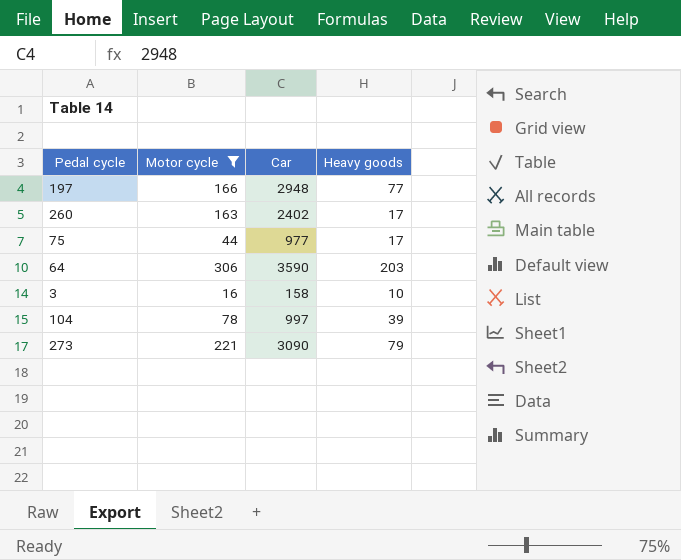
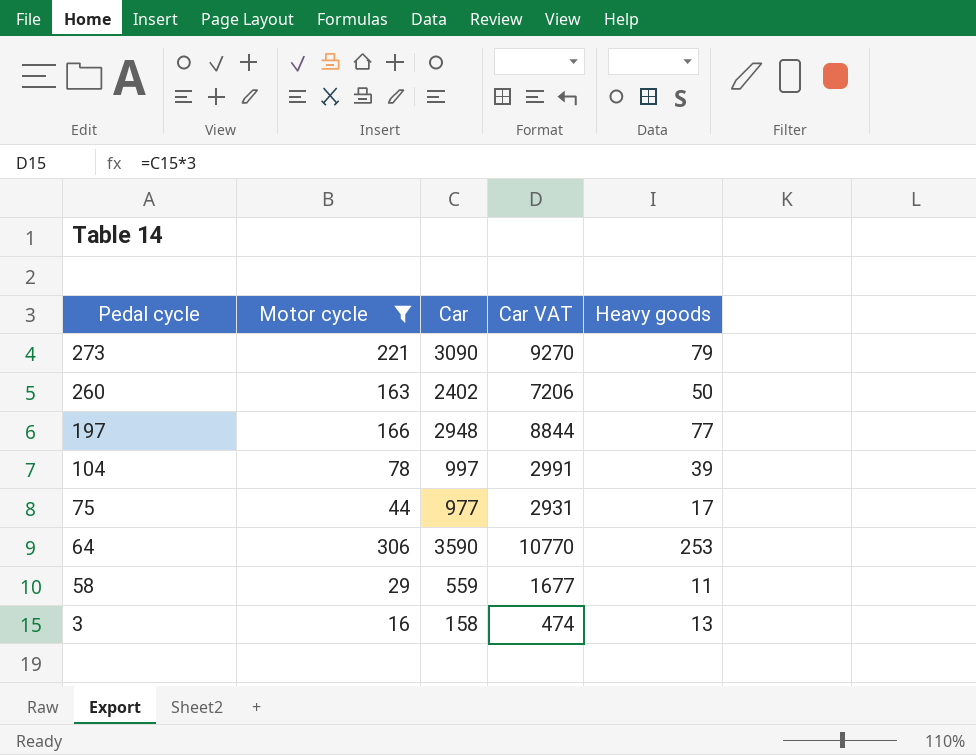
row order: none -> Pedal cycle descending
column Car VAT | formula: none -> [Car] * 3
260 | Heavy goods: 17 -> 50
64 | Heavy goods: 203 -> 253
row 58: none -> 29 | 559 | 1677 | 11
3 | Heavy goods: 10 -> 13

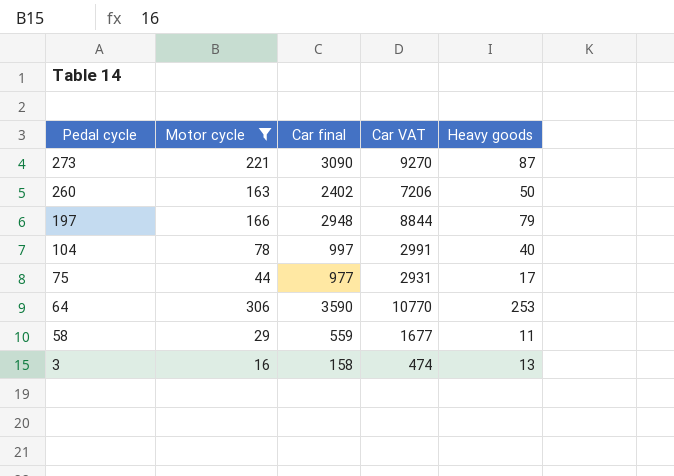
column name: Car -> Car final
273 | Heavy goods: 79 -> 87
197 | Heavy goods: 77 -> 79
104 | Heavy goods: 39 -> 40

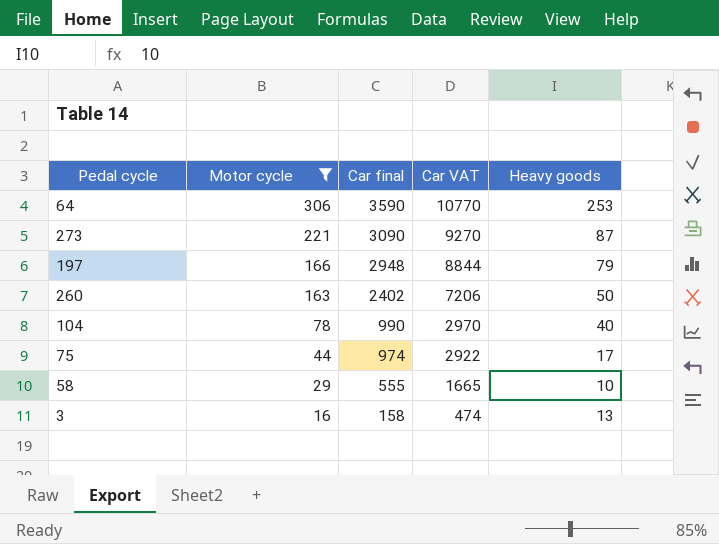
row order: Pedal cycle descending -> Motor cycle descending
104 | Car final: 997 -> 990
104 | Car VAT: 2991 -> 2970
75 | Car final: 977 -> 974
75 | Car VAT: 2931 -> 2922
58 | Car final: 559 -> 555
58 | Car VAT: 1677 -> 1665
58 | Heavy goods: 11 -> 10

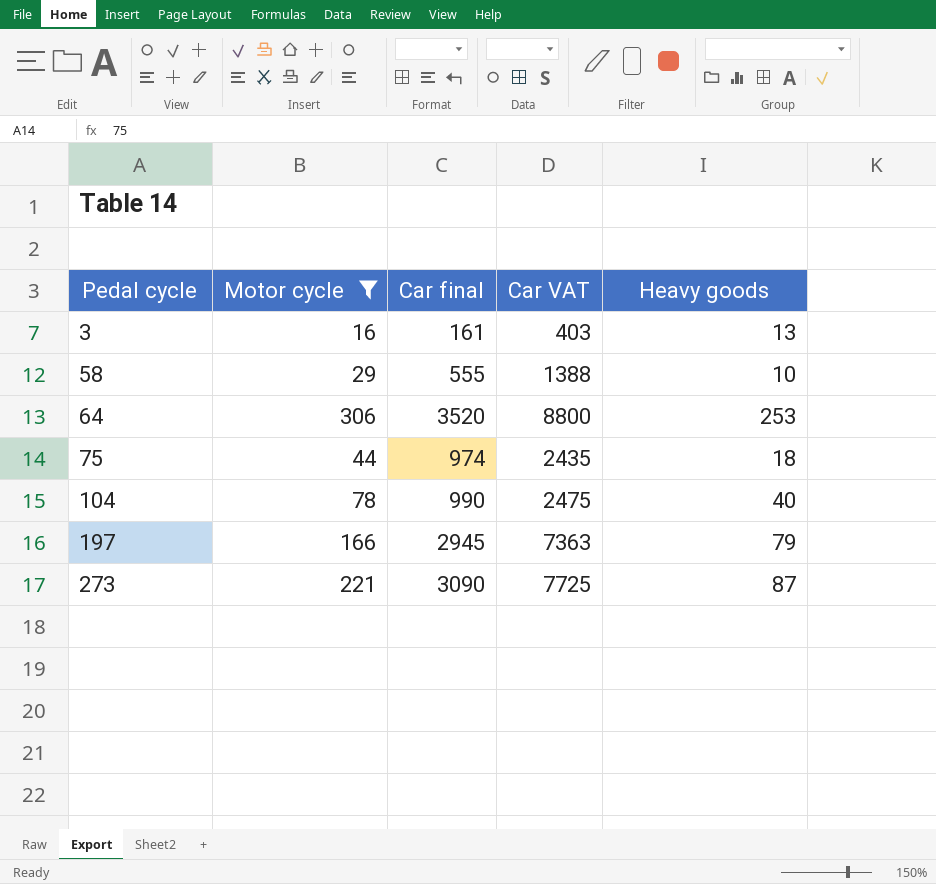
row order: Motor cycle descending -> Pedal cycle ascending
column Car VAT | formula: [Car final] * 3 -> [Car final] * 2.5
row 260: 163 | 2402 | 7206 | 50 -> none
3 | Car final: 158 -> 161
64 | Car final: 3590 -> 3520
75 | Heavy goods: 17 -> 18
197 | Car final: 2948 -> 2945

